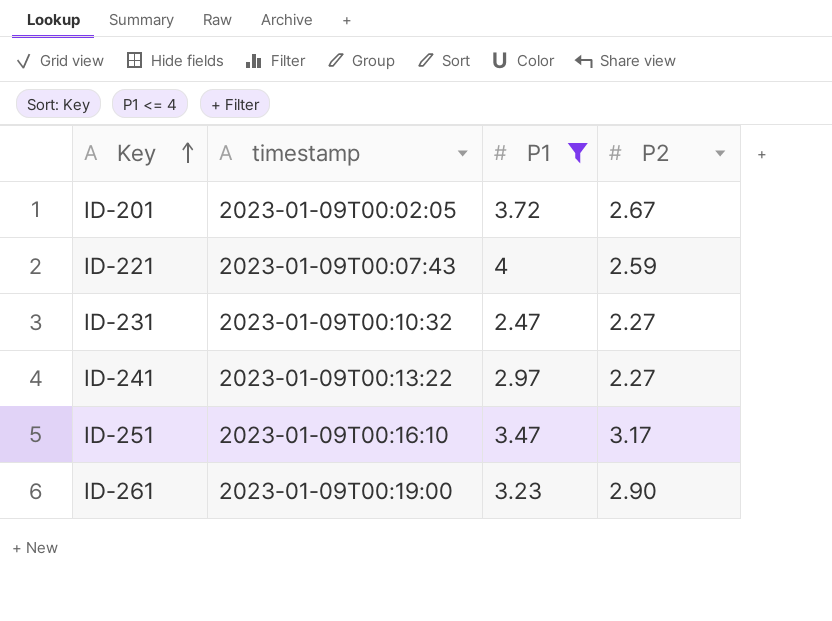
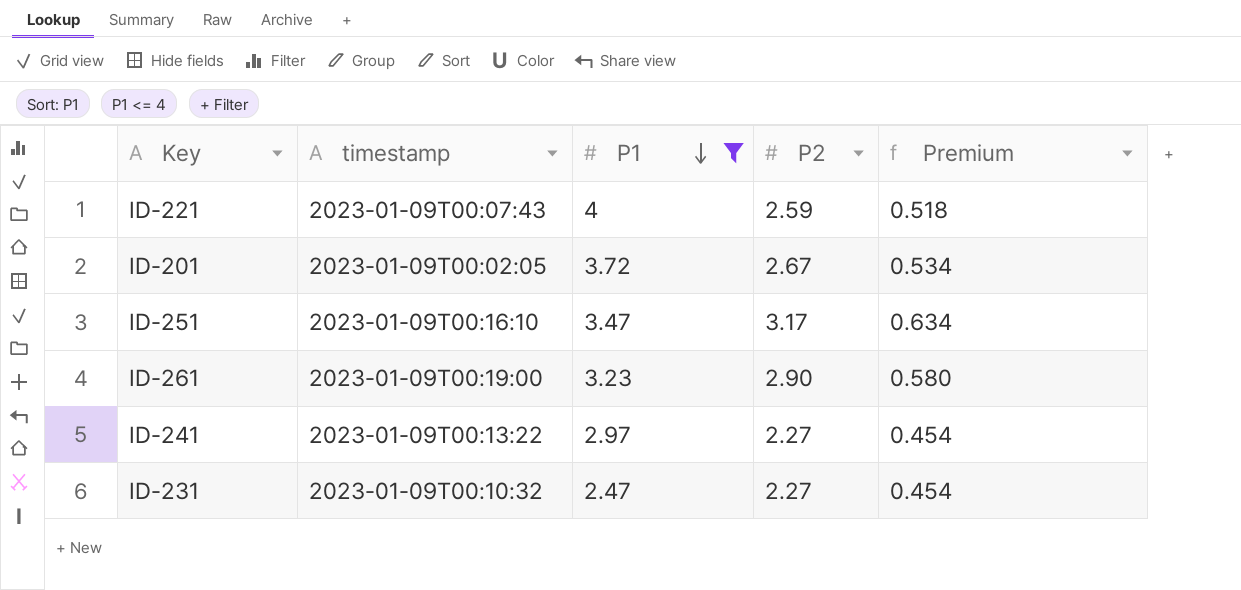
row order: Key ascending -> P1 descending
column Premium | formula: none -> [P2] * 0.2

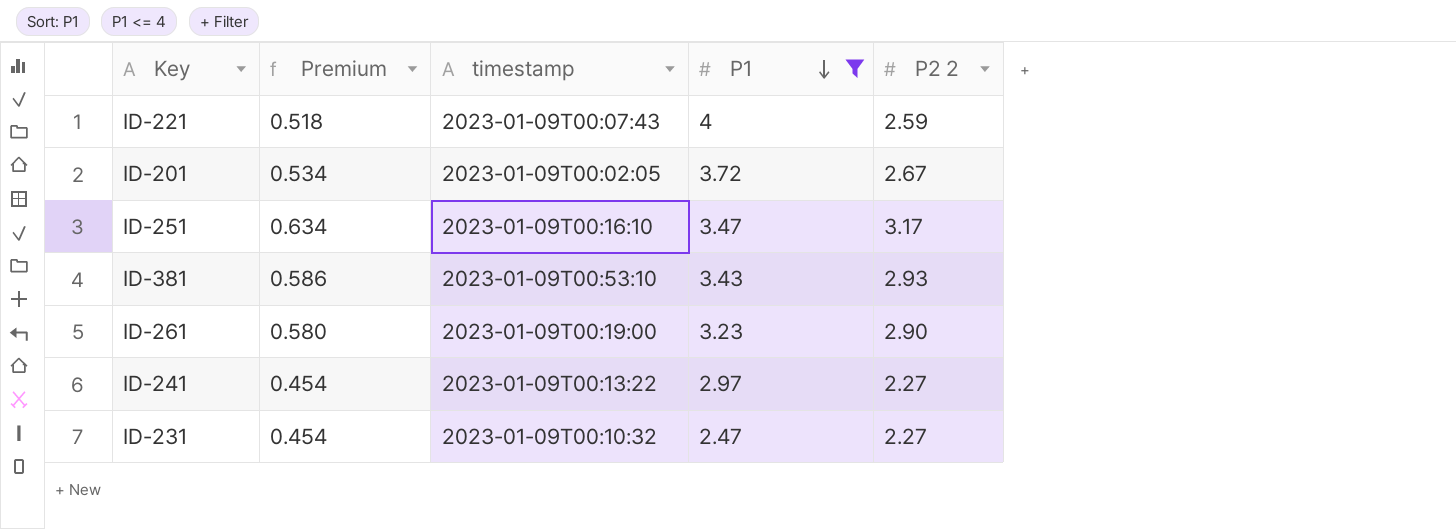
column Premium | position: 5 -> 2
column name: P2 -> P2 2
row ID-381: none -> 0.586 | 2023-01-09T00:53:10 | 3.43 | 2.93

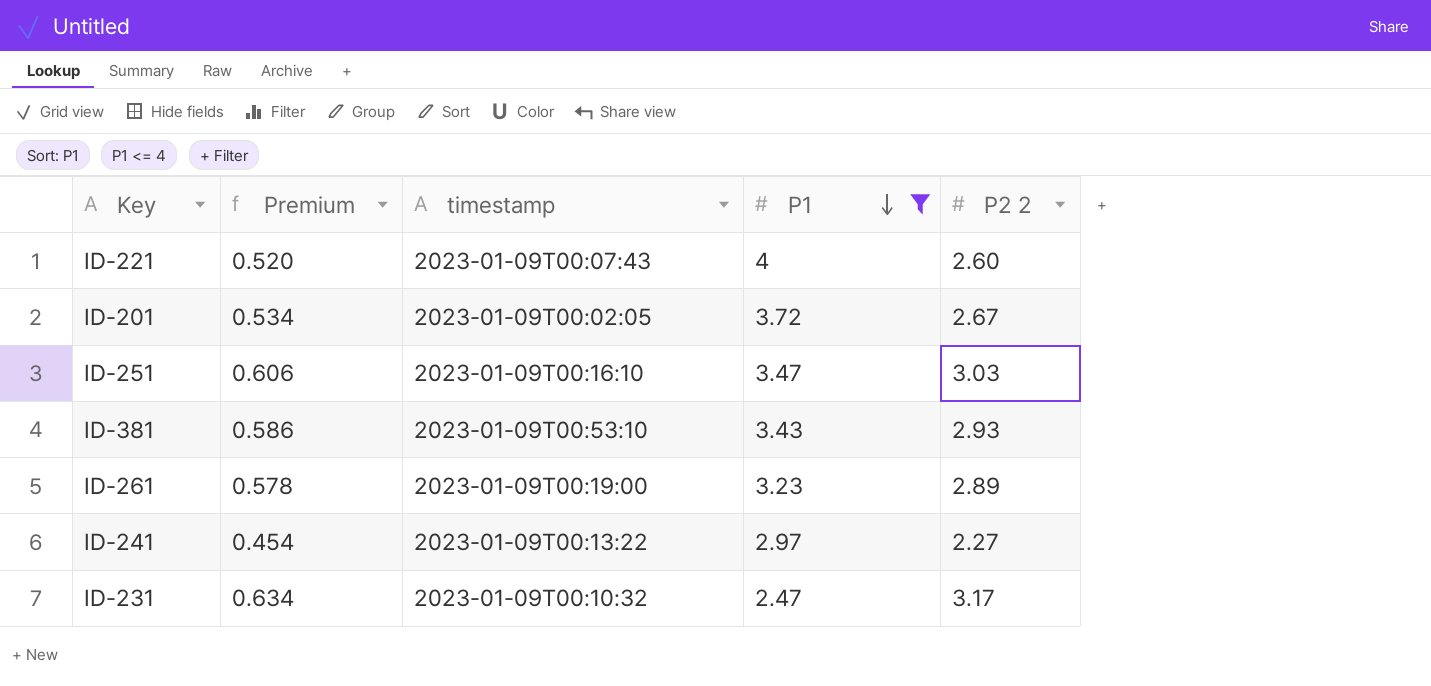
ID-221 | Premium: 0.518 -> 0.520
ID-221 | P2 2: 2.59 -> 2.60
ID-251 | Premium: 0.634 -> 0.606
ID-251 | P2 2: 3.17 -> 3.03
ID-261 | Premium: 0.580 -> 0.578
ID-261 | P2 2: 2.90 -> 2.89
ID-231 | Premium: 0.454 -> 0.634
ID-231 | P2 2: 2.27 -> 3.17

